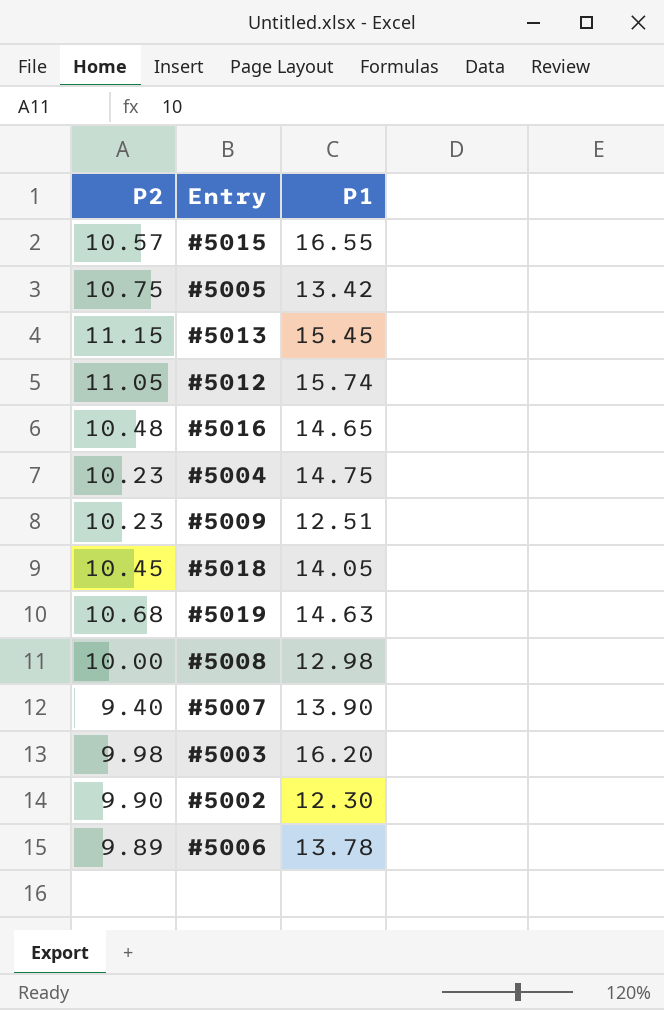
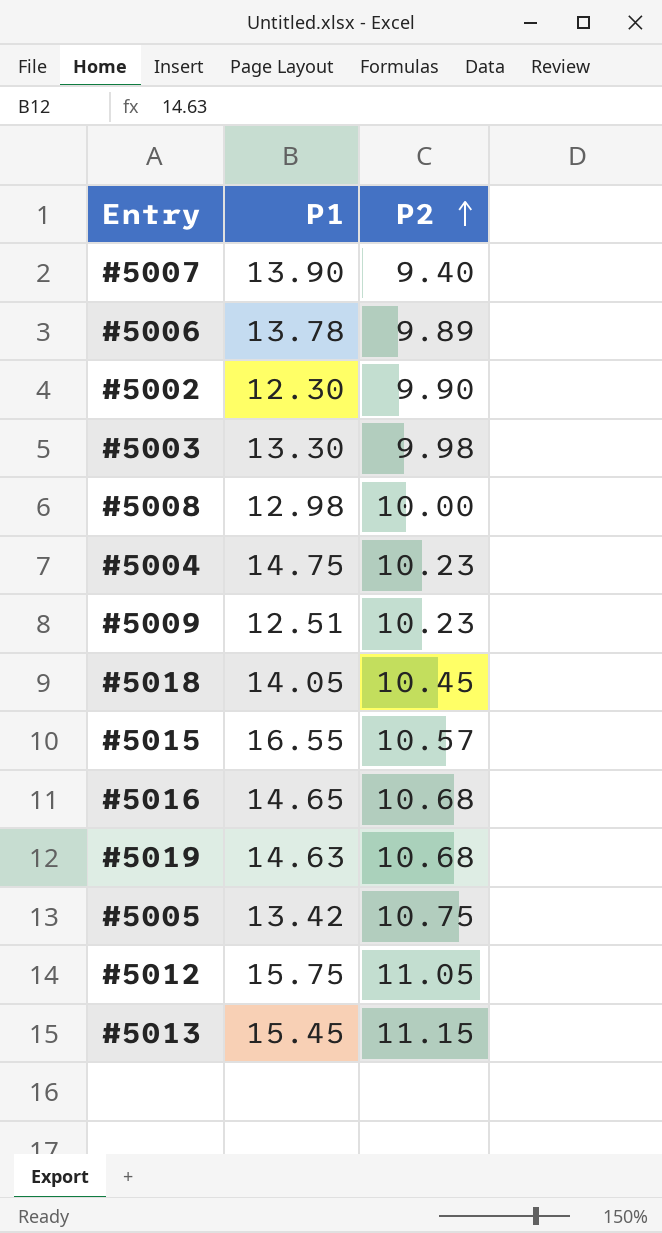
row order: none -> P2 ascending
column P2 | position: 1 -> 3
#5003 | P1: 16.20 -> 13.30
#5016 | P2: 10.48 -> 10.68
#5012 | P1: 15.74 -> 15.75

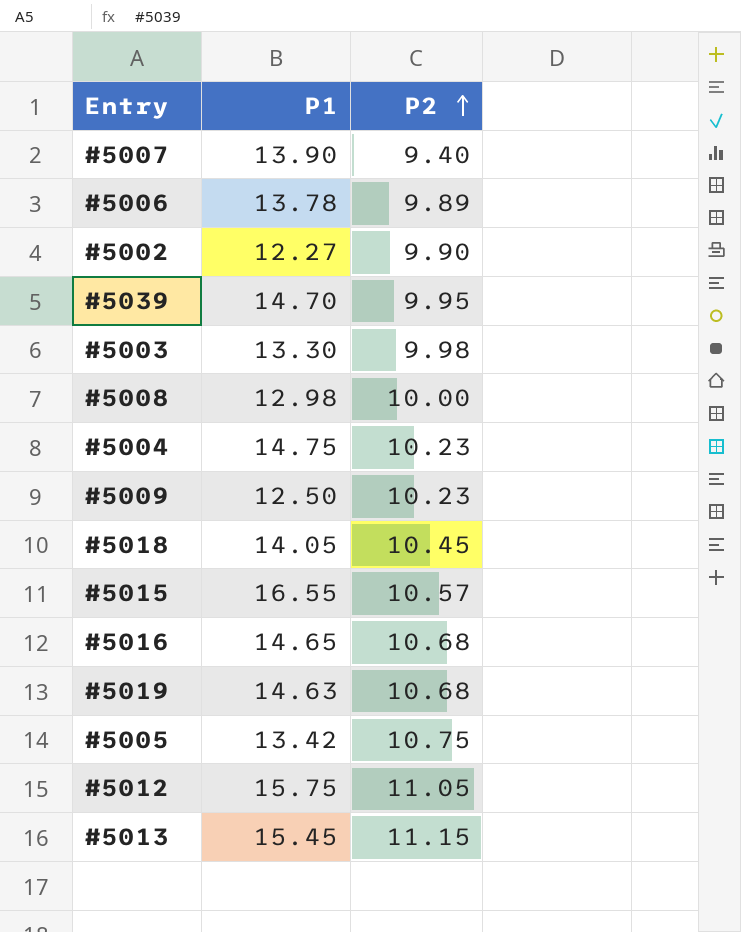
#5002 | P1: 12.30 -> 12.27
row #5039: none -> 14.70 | 9.95
#5009 | P1: 12.51 -> 12.50

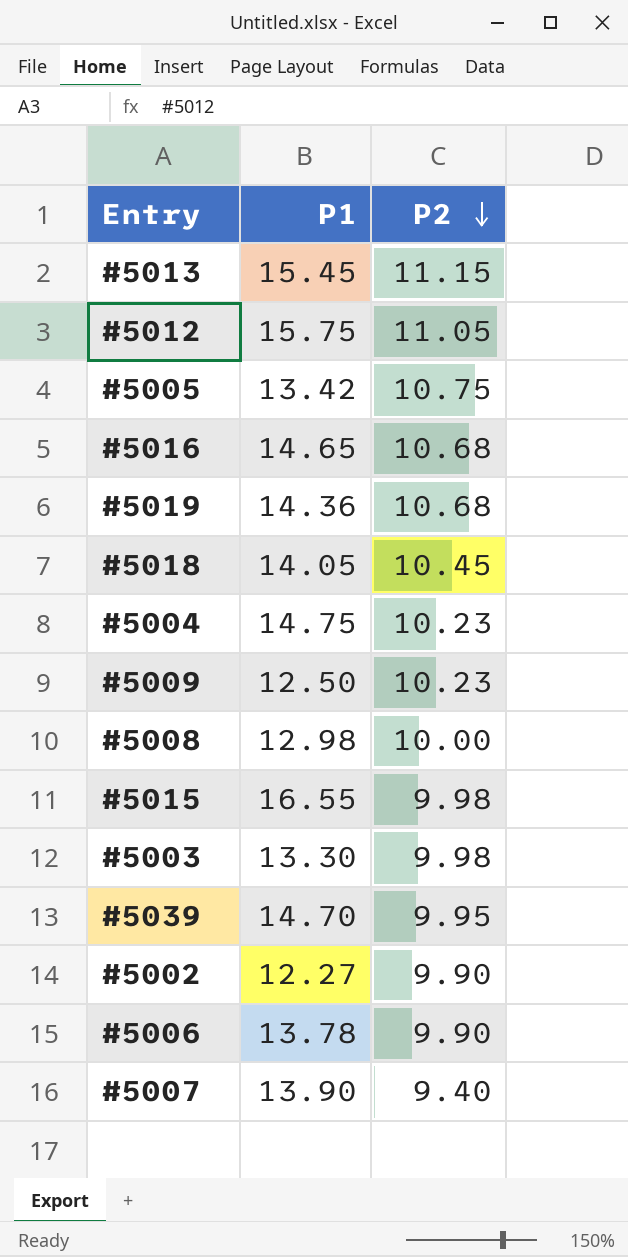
row order: P2 ascending -> P2 descending
#5019 | P1: 14.63 -> 14.36
#5015 | P2: 10.57 -> 9.98
#5006 | P2: 9.89 -> 9.90

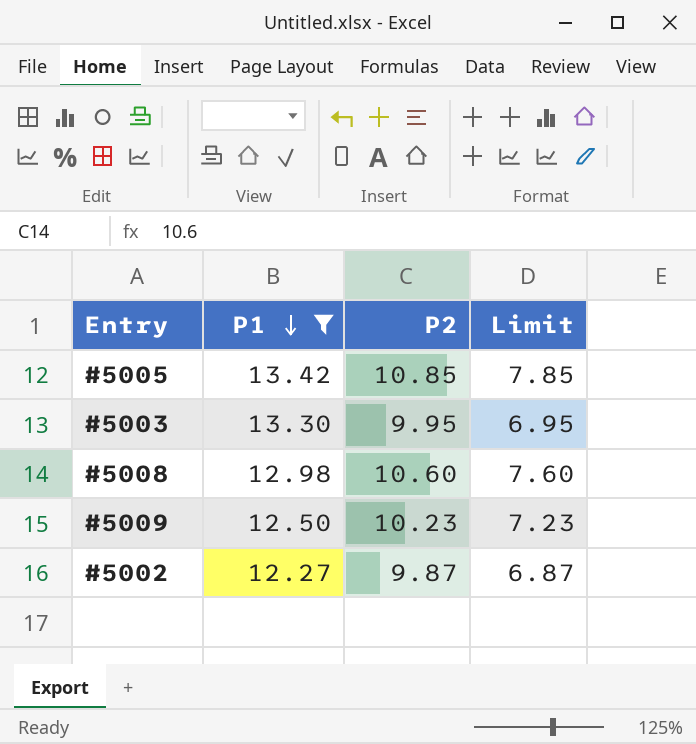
filter: none -> P1 <= 13.42
row order: P2 descending -> P1 descending
column Limit | formula: none -> [P2] - 3
#5005 | P2: 10.75 -> 10.85
#5003 | P2: 9.98 -> 9.95
#5008 | P2: 10.00 -> 10.60
#5002 | P2: 9.90 -> 9.87

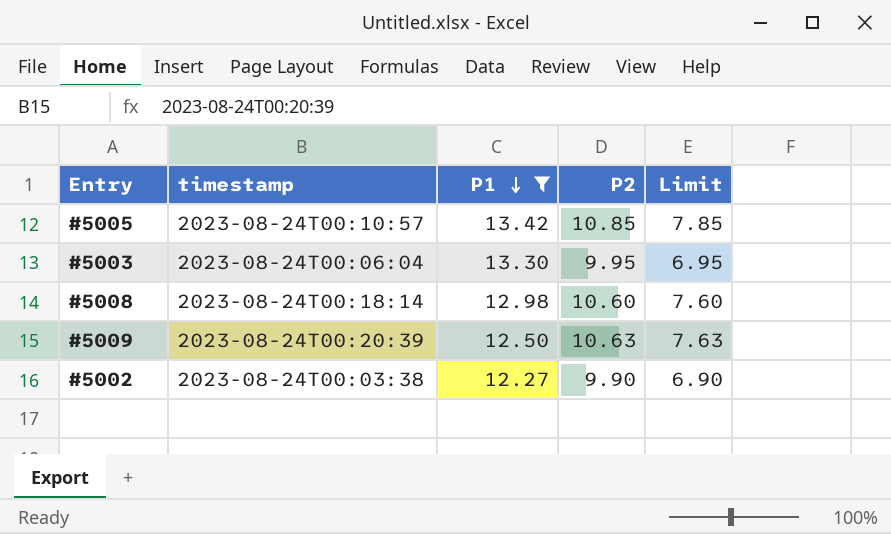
column timestamp | position: none -> 2
#5009 | P2: 10.23 -> 10.63
#5009 | Limit: 7.23 -> 7.63
#5002 | P2: 9.87 -> 9.90
#5002 | Limit: 6.87 -> 6.90

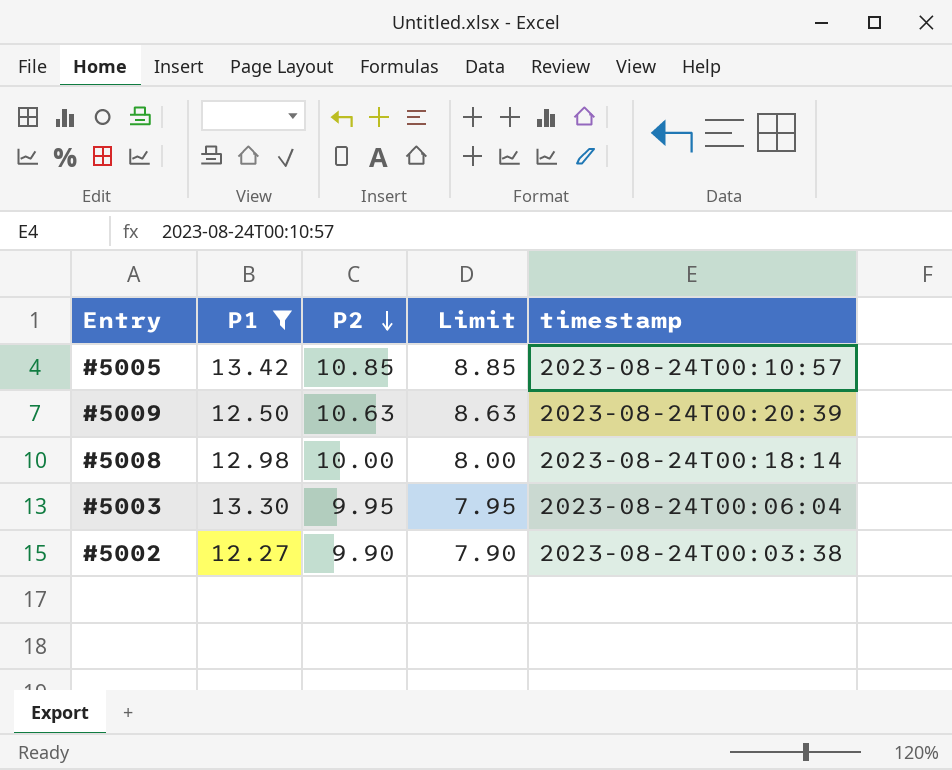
row order: P1 descending -> P2 descending
column Limit | formula: [P2] - 3 -> [P2] - 2
column timestamp | position: 2 -> 5
#5008 | P2: 10.60 -> 10.00

